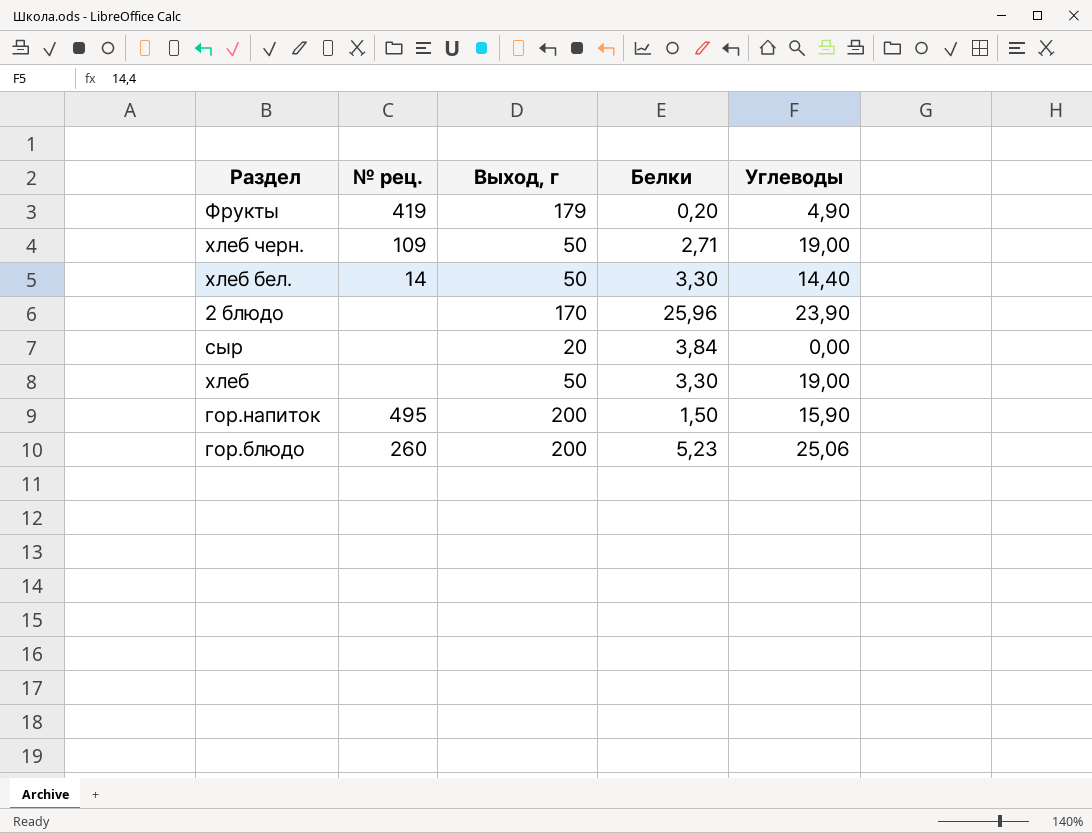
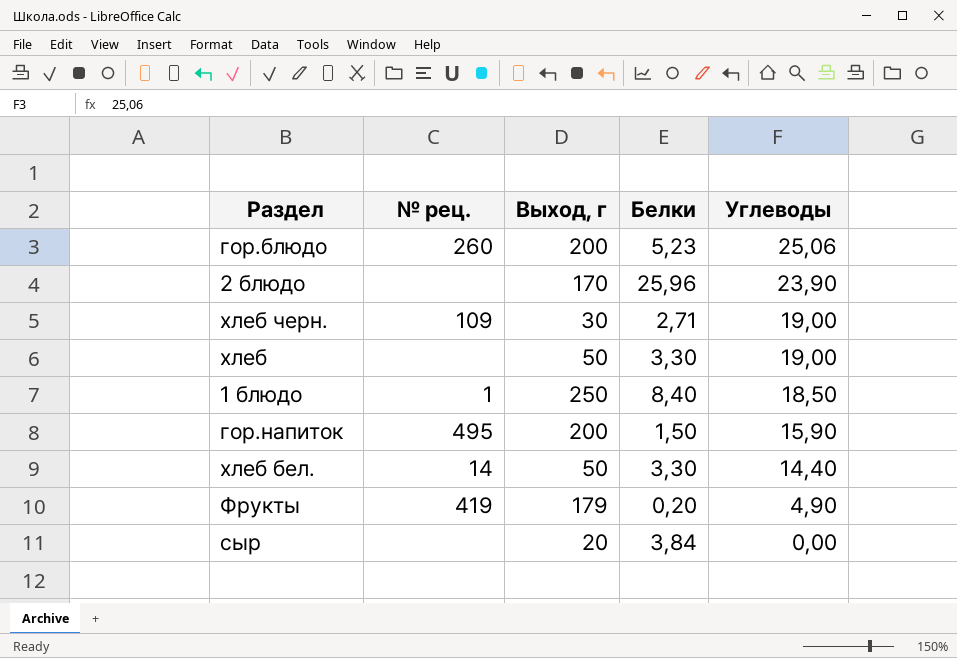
row order: none -> Углеводы descending
хлеб черн. | Выход, г: 50 -> 30
row 1 блюдо: none -> 1 | 250 | 8,40 | 18,50

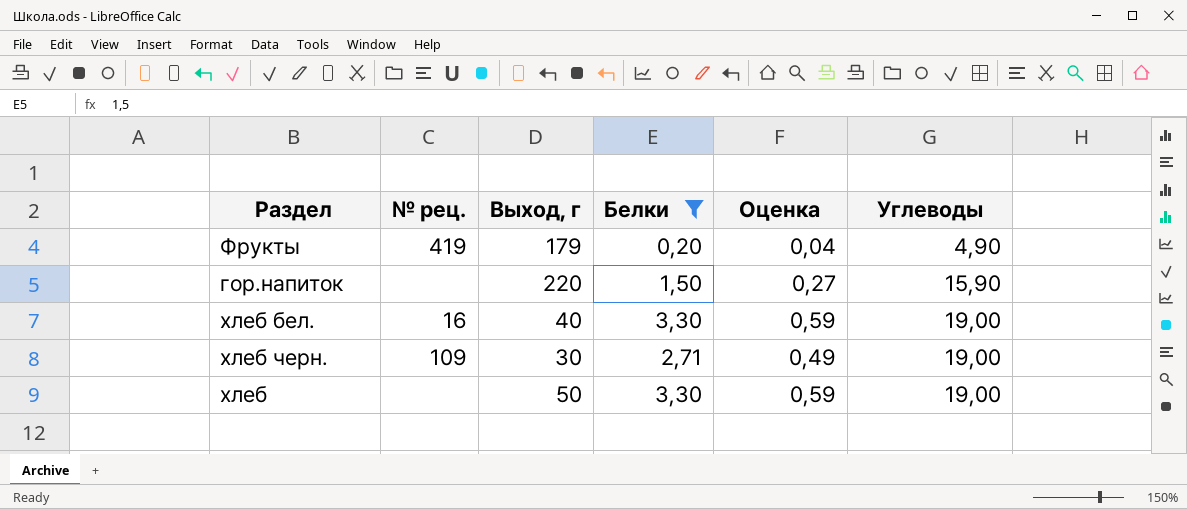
filter: none -> Белки <= 3,30
row order: Углеводы descending -> Углеводы ascending
column Оценка | formula: none -> [Белки] * 0,18
гор.напиток | № рец.: 495 -> none
гор.напиток | Выход, г: 200 -> 220
хлеб бел. | № рец.: 14 -> 16
хлеб бел. | Выход, г: 50 -> 40
хлеб бел. | Углеводы: 14,40 -> 19,00

